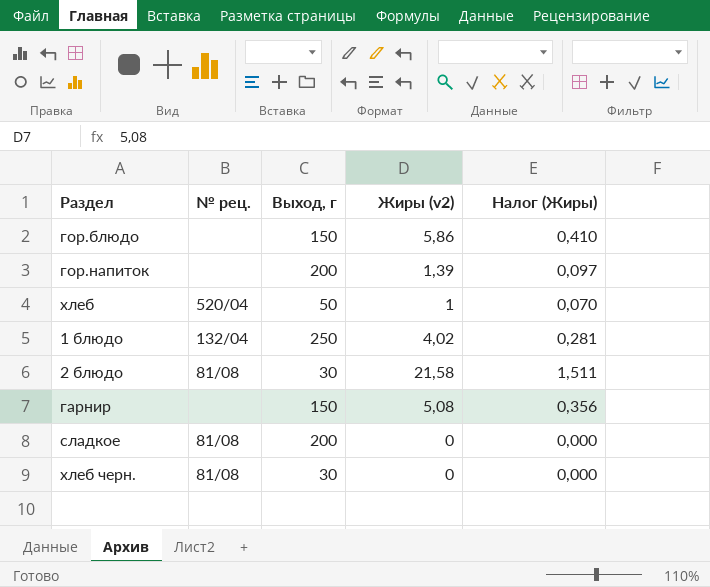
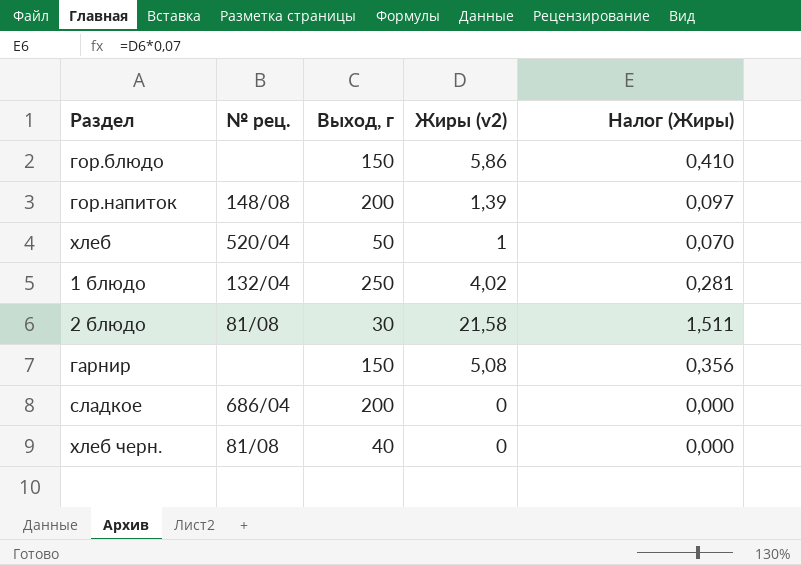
гор.напиток | № рец.: none -> 148/08
сладкое | № рец.: 81/08 -> 686/04
хлеб черн. | Выход, г: 30 -> 40

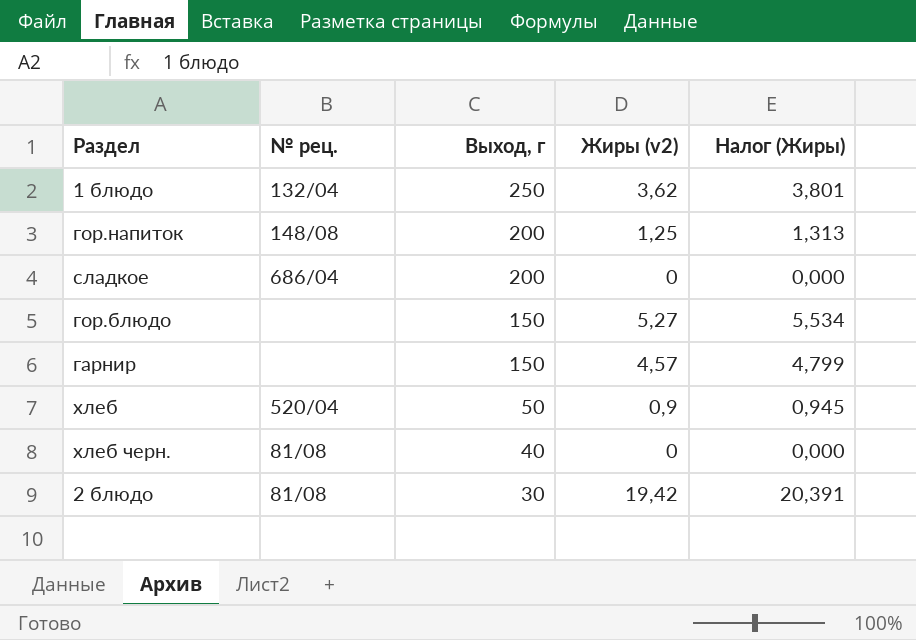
row order: none -> Выход, г descending
column Налог (Жиры) | formula: [Жиры (v2)] * 0,07 -> [Жиры (v2)] * 1,05
1 блюдо | Жиры (v2): 4,02 -> 3,62
гор.напиток | Жиры (v2): 1,39 -> 1,25
гор.блюдо | Жиры (v2): 5,86 -> 5,27
гарнир | Жиры (v2): 5,08 -> 4,57
хлеб | Жиры (v2): 1 -> 0,9
2 блюдо | Жиры (v2): 21,58 -> 19,42

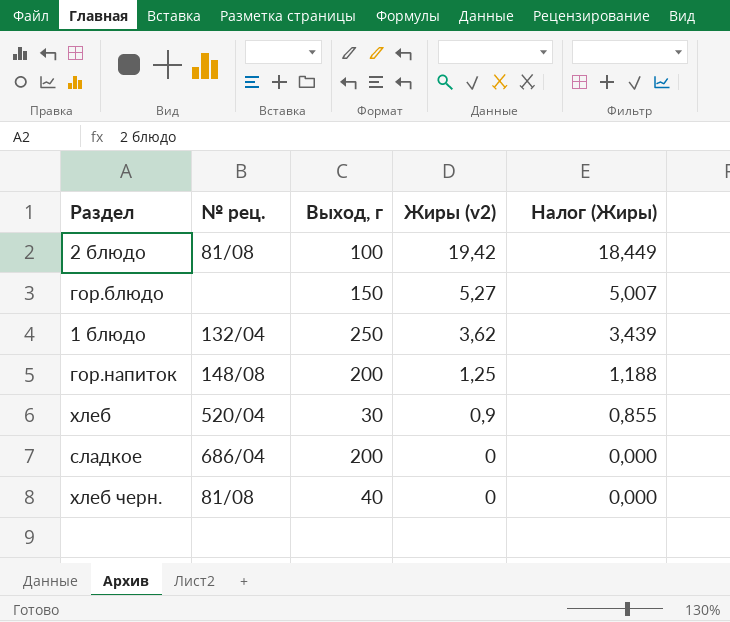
row order: Выход, г descending -> Жиры (v2) descending
column Налог (Жиры) | formula: [Жиры (v2)] * 1,05 -> [Жиры (v2)] * 0,95
row гарнир: none | 150 | 4,57 | 4,799 -> none
2 блюдо | Выход, г: 30 -> 100
хлеб | Выход, г: 50 -> 30

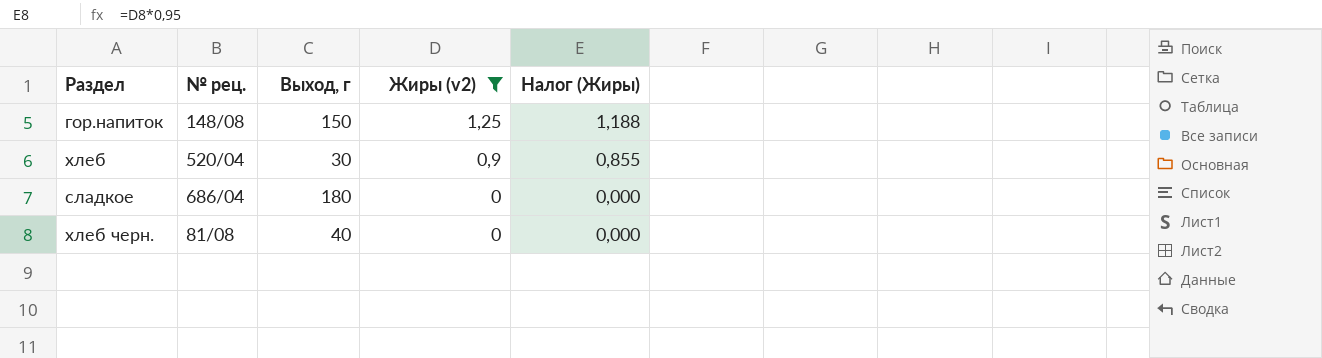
filter: none -> Жиры (v2) <= 1,25
гор.напиток | Выход, г: 200 -> 150
сладкое | Выход, г: 200 -> 180

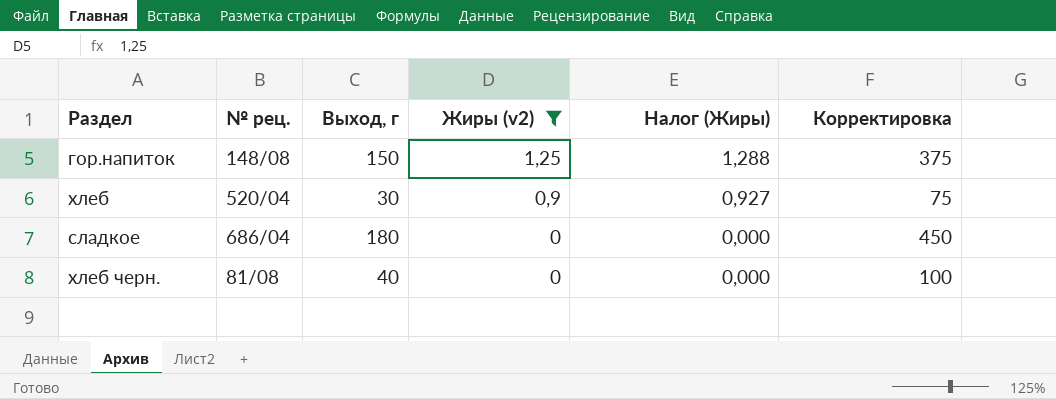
column Налог (Жиры) | formula: [Жиры (v2)] * 0,95 -> [Жиры (v2)] * 1,03
column Корректировка | formula: none -> [Выход, г] * 2,5

